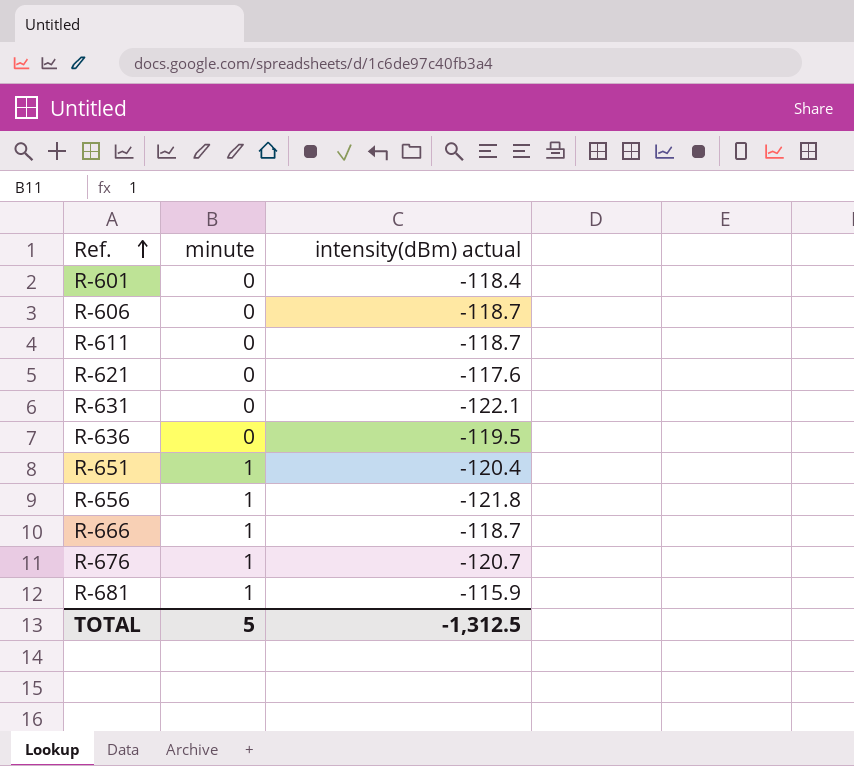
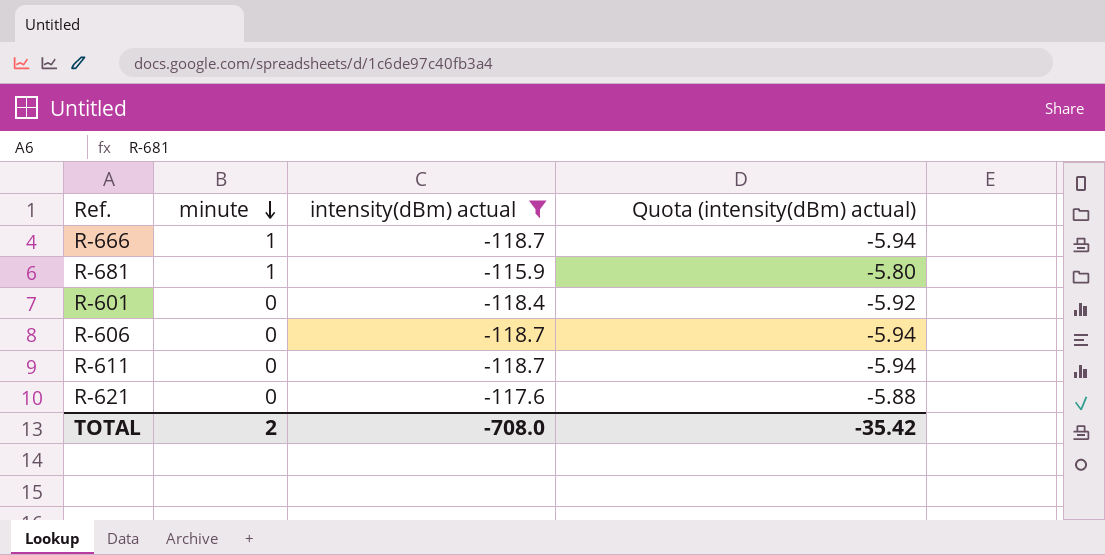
filter: none -> intensity(dBm) actual >= -118.7
row order: Ref. ascending -> minute descending
column Quota (intensity(dBm) actual) | formula: none -> [intensity(dBm) actual] * 0.05
TOTAL | minute: 5 -> 2
TOTAL | intensity(dBm) actual: -1,312.5 -> -708.0

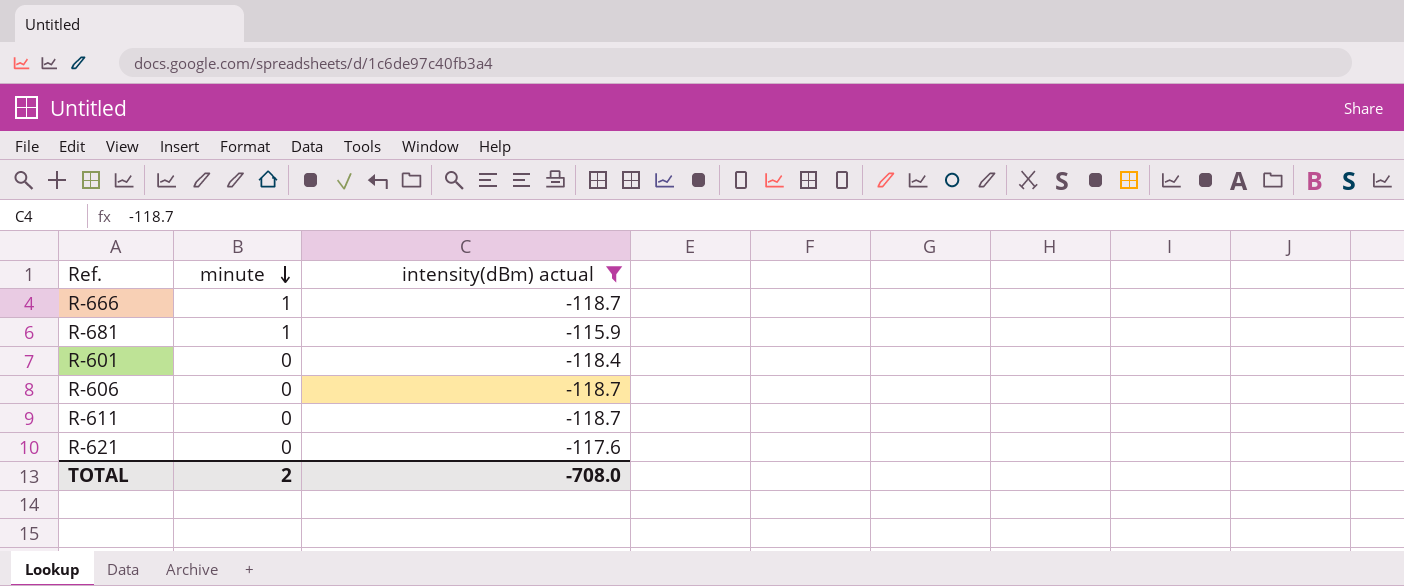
column Quota (intensity(dBm) actual) | formula: [intensity(dBm) actual] * 0.05 -> none

